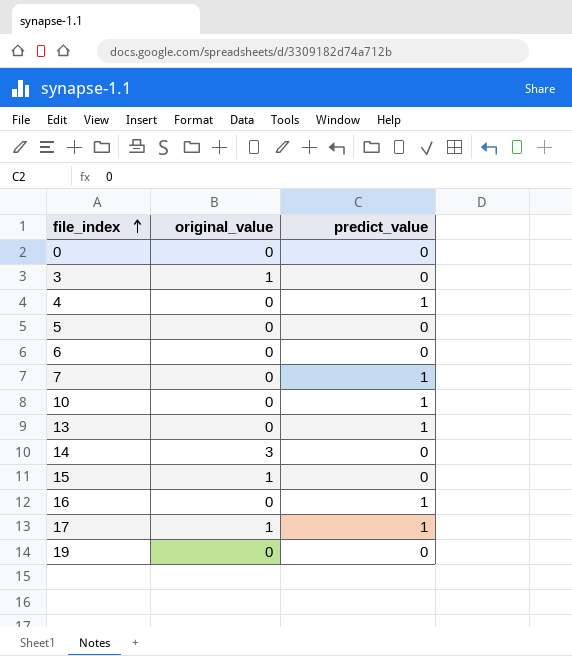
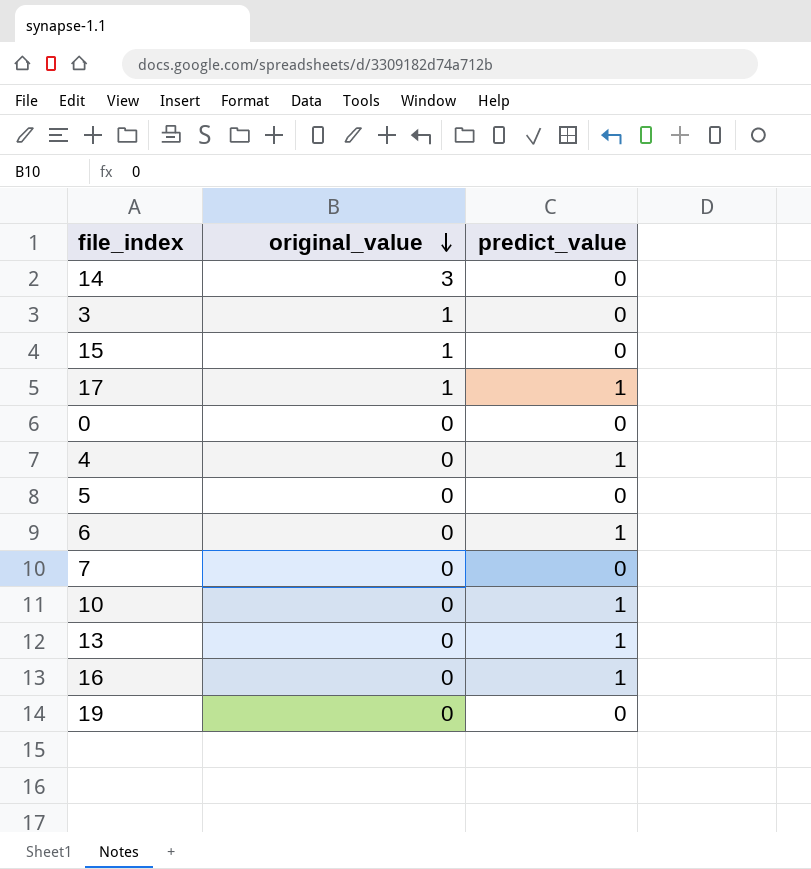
row order: file_index ascending -> original_value descending
6 | predict_value: 0 -> 1
7 | predict_value: 1 -> 0

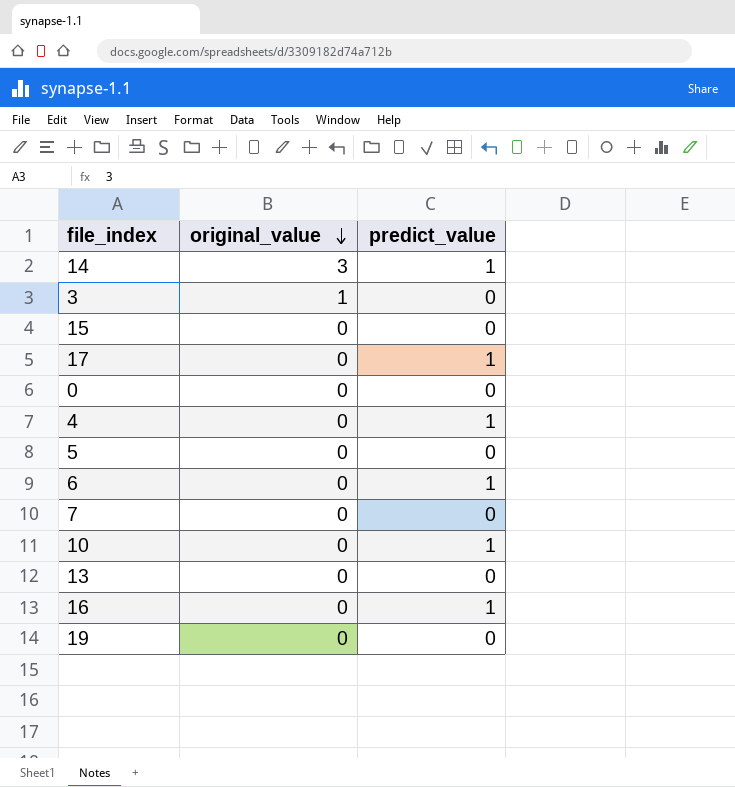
14 | predict_value: 0 -> 1
15 | original_value: 1 -> 0
17 | original_value: 1 -> 0
13 | predict_value: 1 -> 0

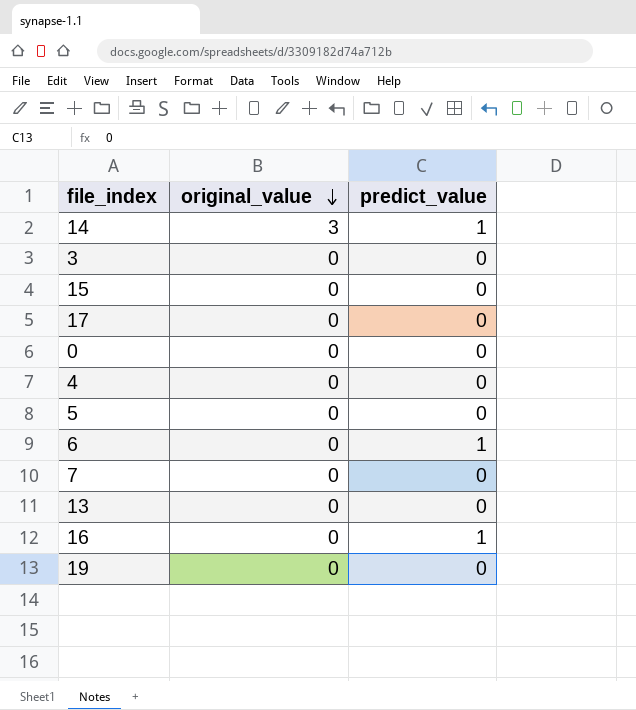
row 10: 0 | 1 -> none
3 | original_value: 1 -> 0
17 | predict_value: 1 -> 0
4 | predict_value: 1 -> 0

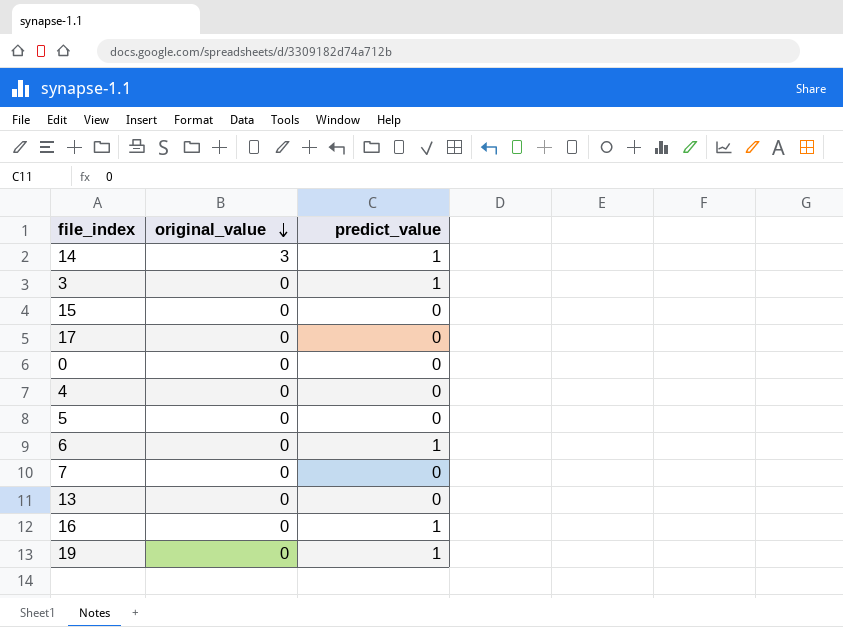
3 | predict_value: 0 -> 1
19 | predict_value: 0 -> 1

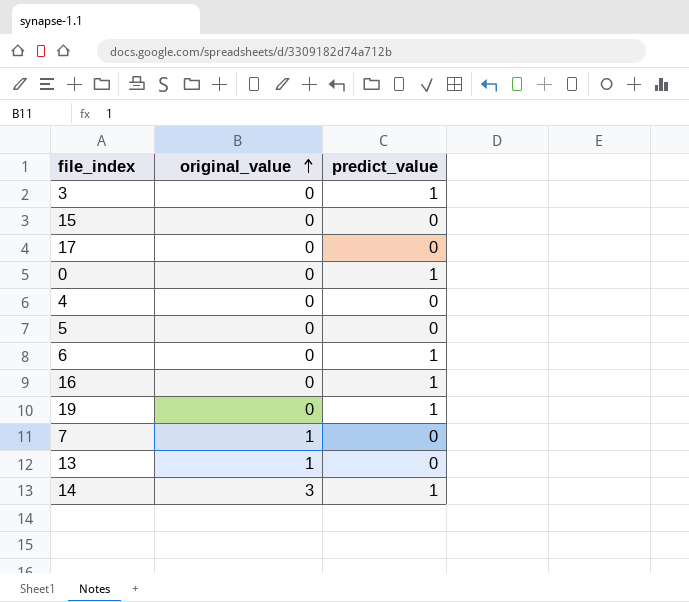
row order: original_value descending -> original_value ascending
0 | predict_value: 0 -> 1
7 | original_value: 0 -> 1
13 | original_value: 0 -> 1

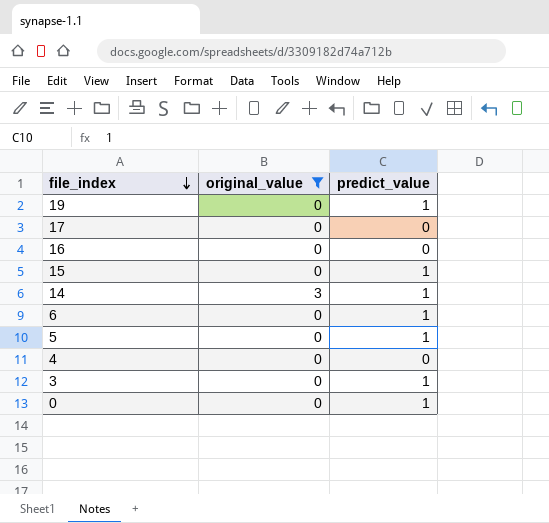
filter: none -> original_value != 1
row order: original_value ascending -> file_index descending
16 | predict_value: 1 -> 0
15 | predict_value: 0 -> 1
5 | predict_value: 0 -> 1

